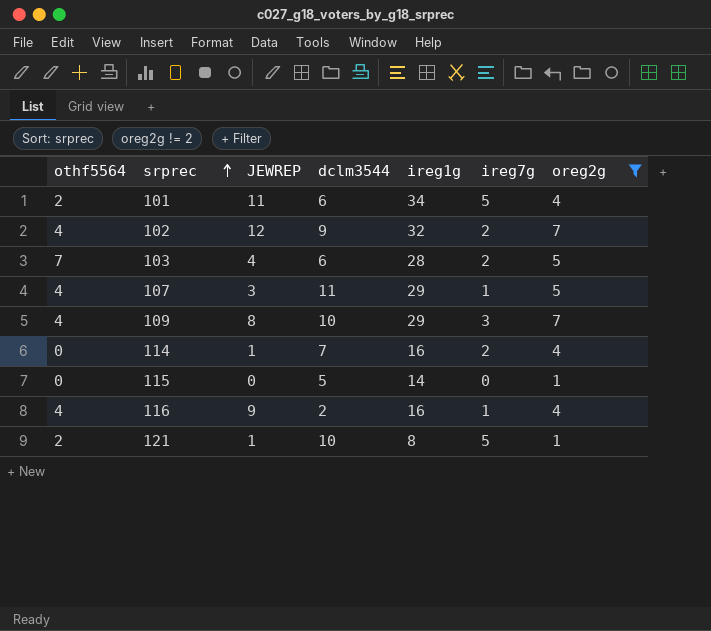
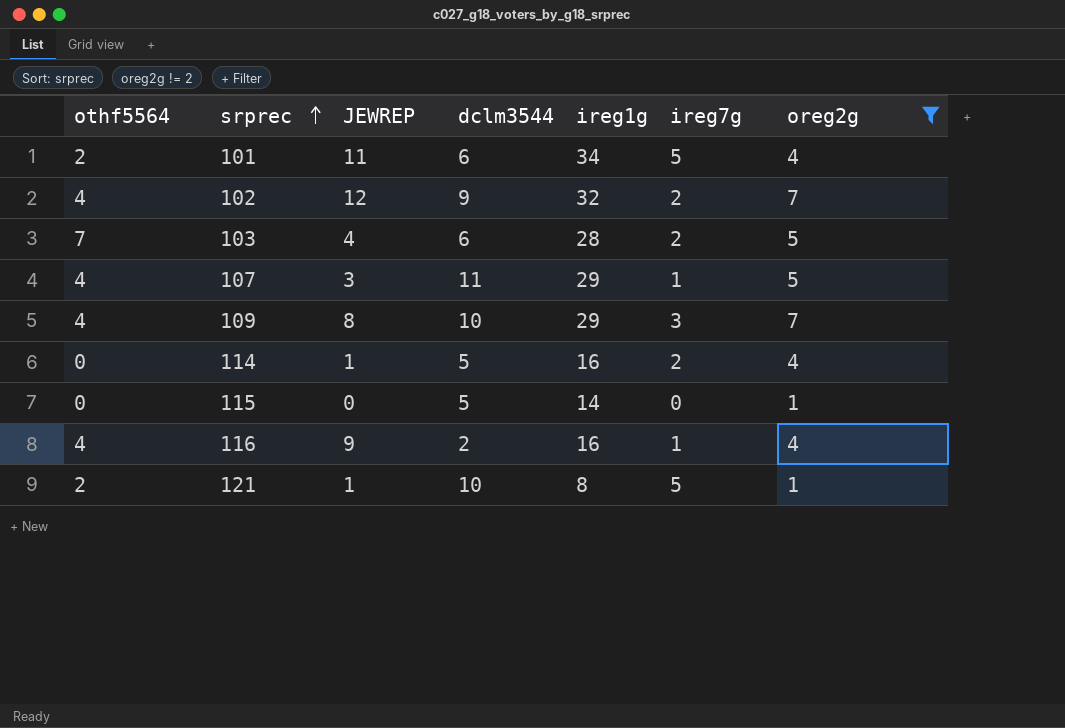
114 | dclm3544: 7 -> 5

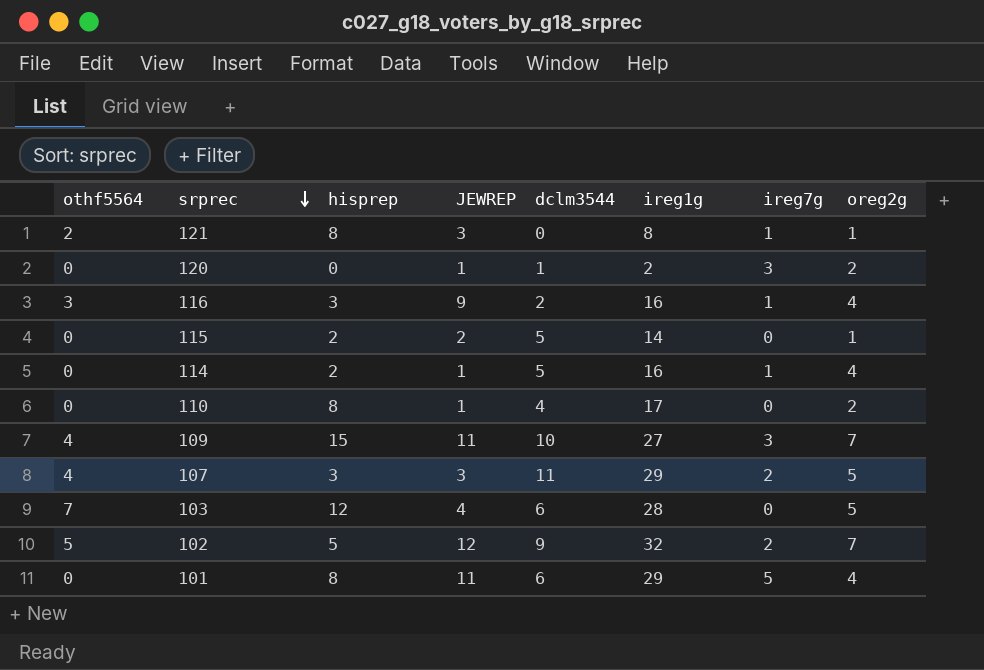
filter: oreg2g != 2 -> none
row order: srprec ascending -> srprec descending
column hisprep | position: none -> 3
121 | JEWREP: 1 -> 3
121 | dclm3544: 10 -> 0
121 | ireg7g: 5 -> 1
116 | othf5564: 4 -> 3
115 | JEWREP: 0 -> 2
114 | ireg7g: 2 -> 1
109 | JEWREP: 8 -> 11
109 | ireg1g: 29 -> 27
107 | ireg7g: 1 -> 2
103 | ireg7g: 2 -> 0
102 | othf5564: 4 -> 5
101 | othf5564: 2 -> 0
101 | ireg1g: 34 -> 29

